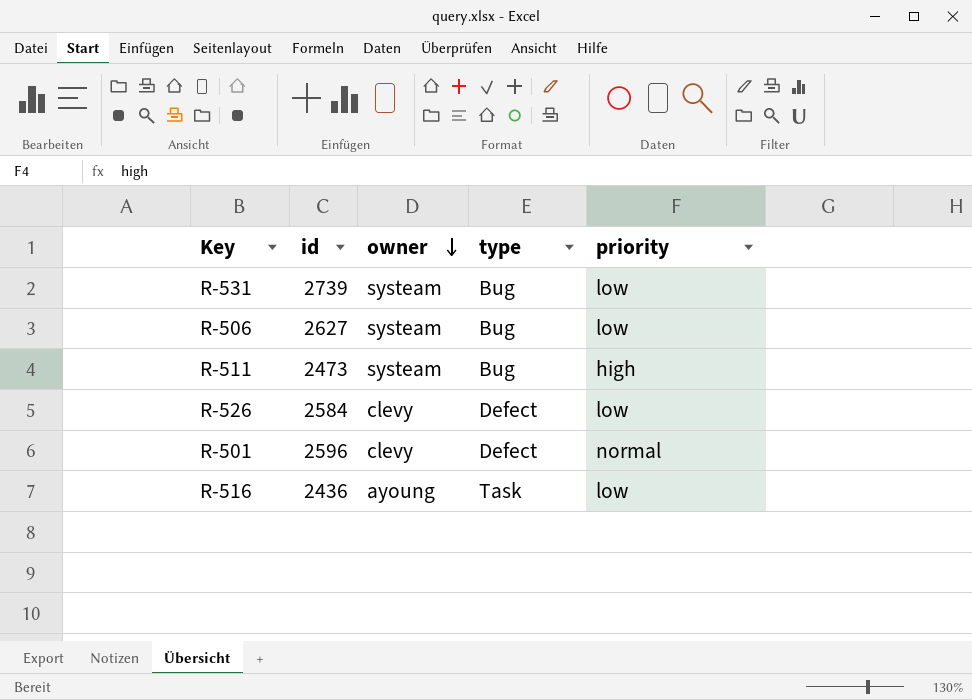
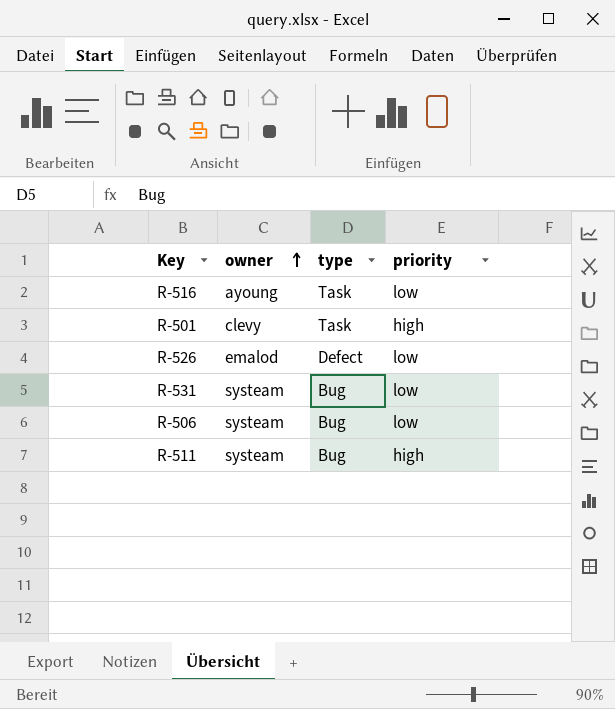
row order: owner descending -> owner ascending
column id | position: 2 -> none
R-501 | type: Defect -> Task
R-501 | priority: normal -> high
R-526 | owner: clevy -> emalod

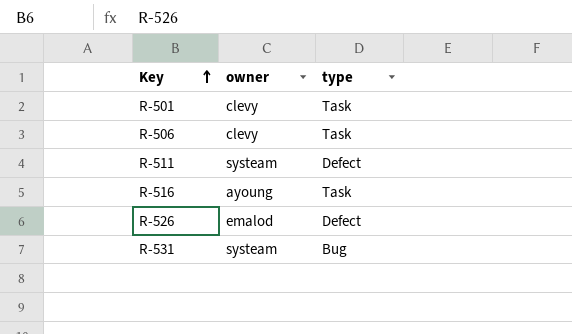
row order: owner ascending -> Key ascending
column priority | position: 4 -> none
R-506 | owner: systeam -> clevy
R-506 | type: Bug -> Task
R-511 | type: Bug -> Defect

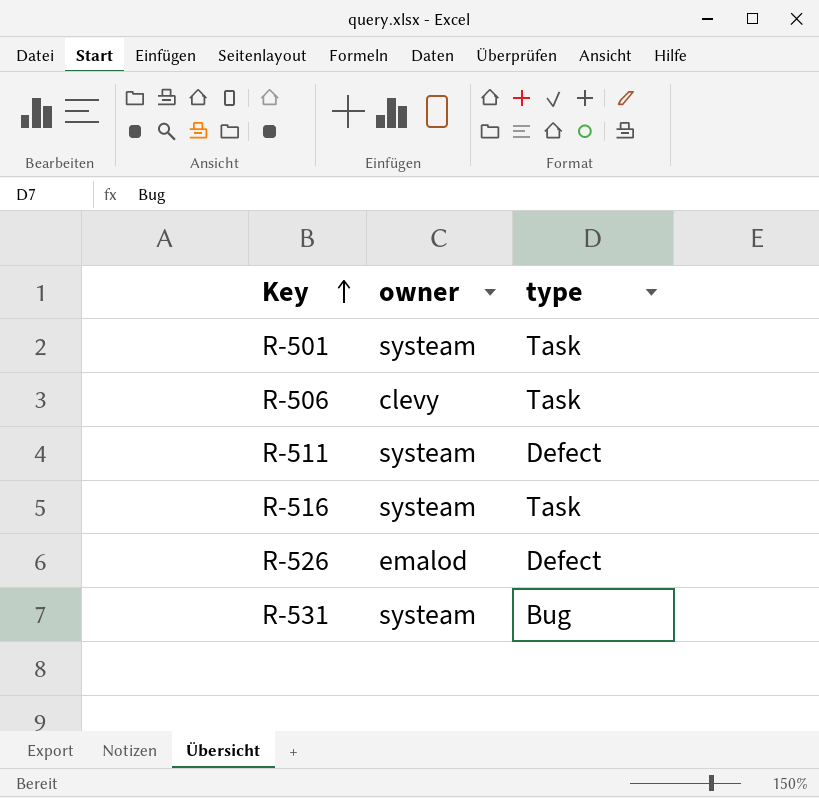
R-501 | owner: clevy -> systeam
R-516 | owner: ayoung -> systeam

